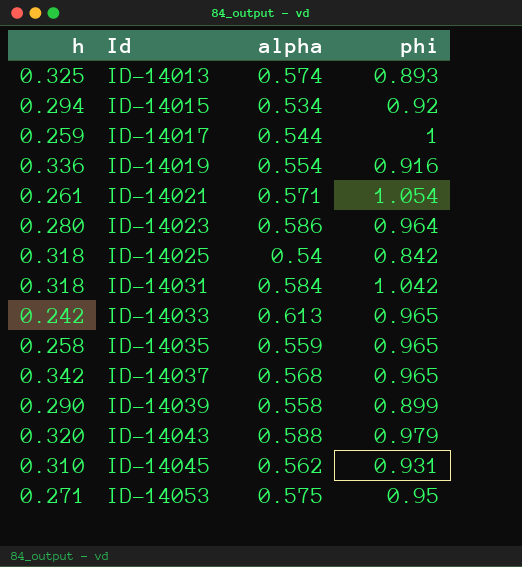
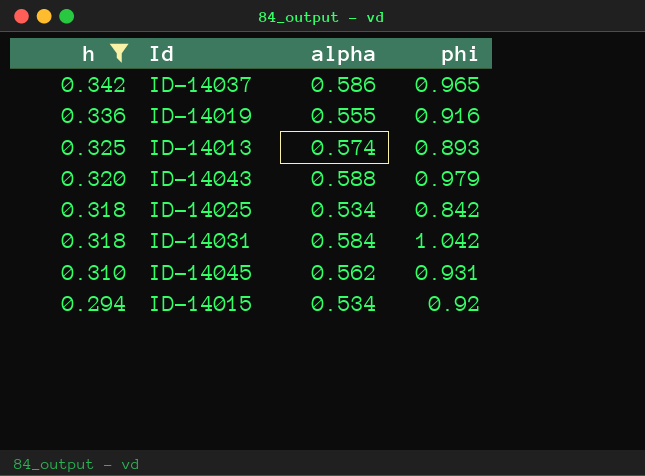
filter: none -> h >= 0.294
row order: Id ascending -> h descending
ID-14037 | alpha: 0.568 -> 0.586
ID-14019 | alpha: 0.554 -> 0.555
ID-14025 | alpha: 0.54 -> 0.534

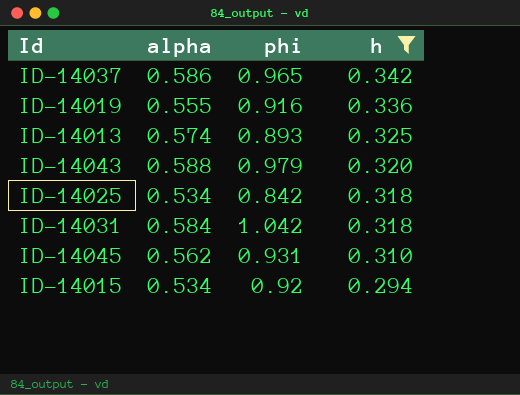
column h | position: 1 -> 4

